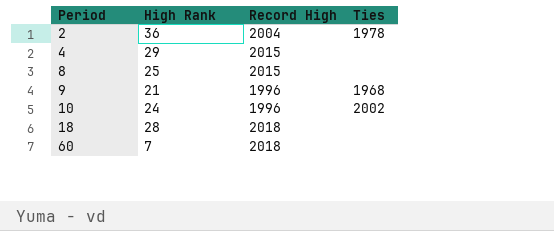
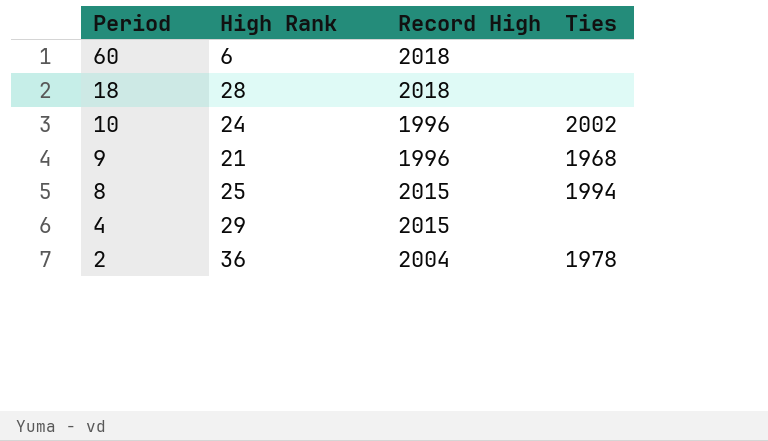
row order: Period ascending -> Period descending
60 | High Rank: 7 -> 6
8 | Ties: none -> 1994

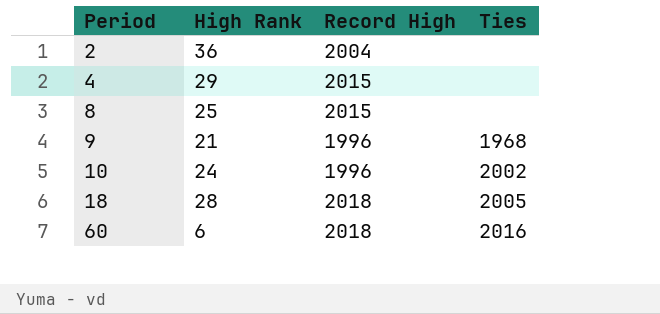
row order: Period descending -> Period ascending
2 | Ties: 1978 -> none
8 | Ties: 1994 -> none
18 | Ties: none -> 2005
60 | Ties: none -> 2016

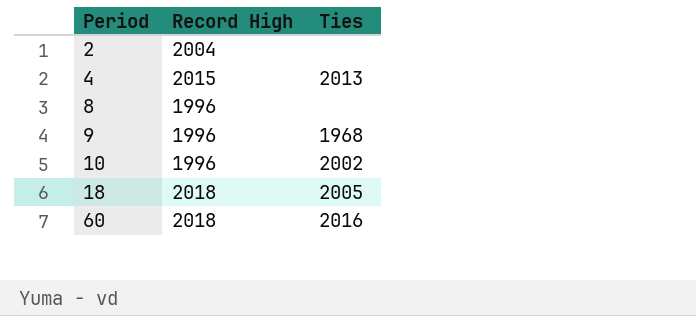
column High Rank | position: 2 -> none
4 | Ties: none -> 2013
8 | Record High: 2015 -> 1996

